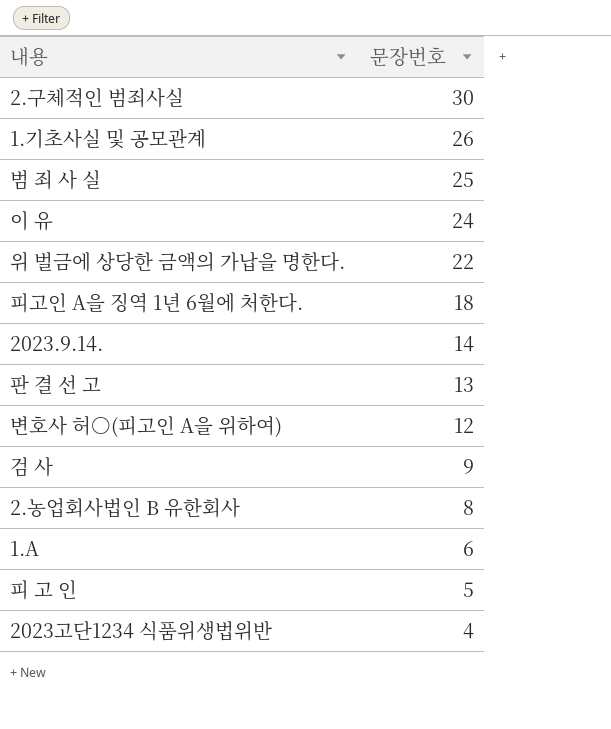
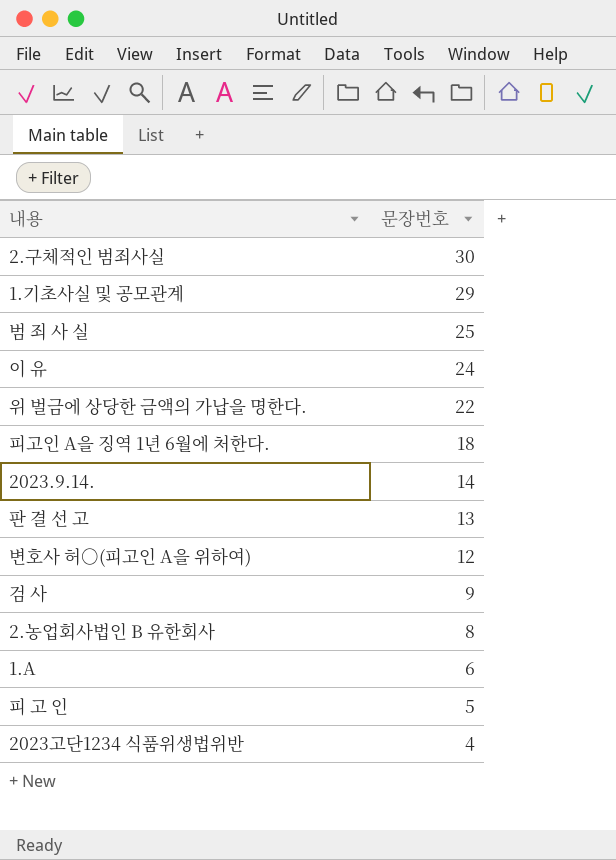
1.기초사실 및 공모관계 | 문장번호: 26 -> 29

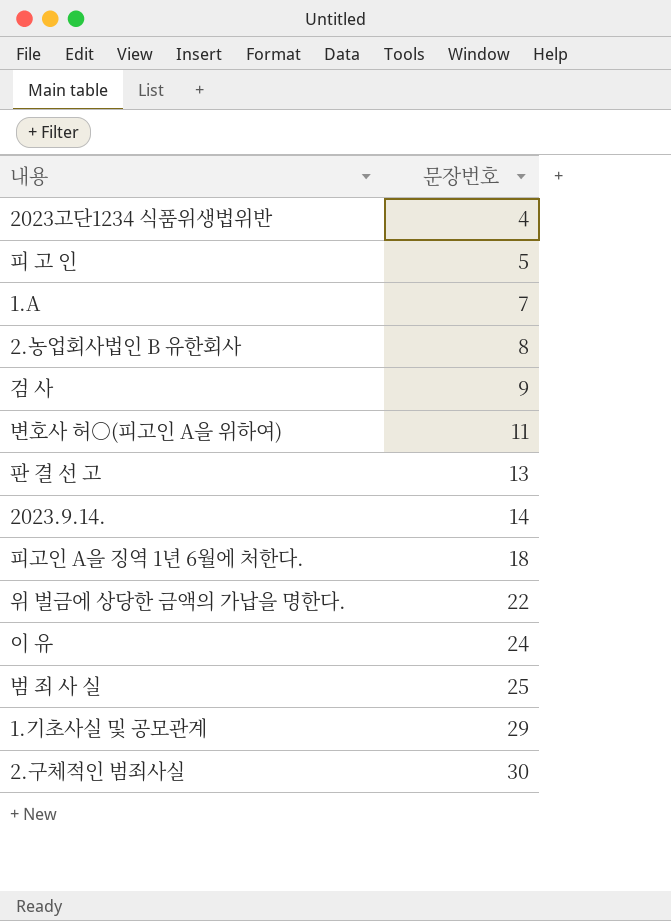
row order: 문장번호 descending -> 문장번호 ascending
1.A | 문장번호: 6 -> 7
변호사 허○(피고인 A을 위하여) | 문장번호: 12 -> 11

